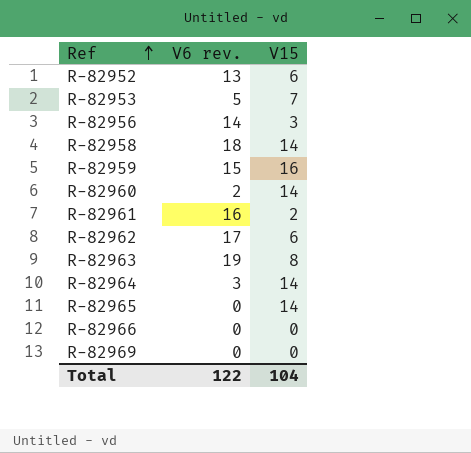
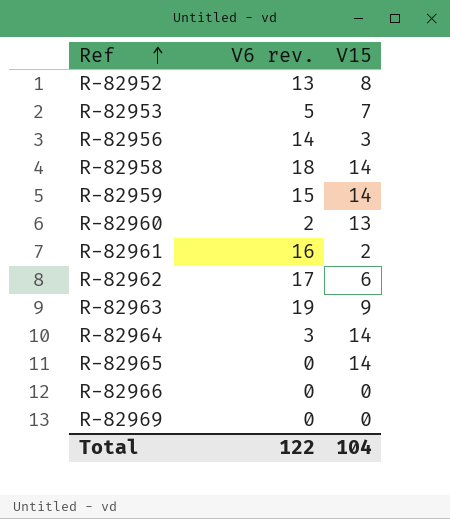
R-82952 | V15: 6 -> 8
R-82959 | V15: 16 -> 14
R-82960 | V15: 14 -> 13
R-82963 | V15: 8 -> 9

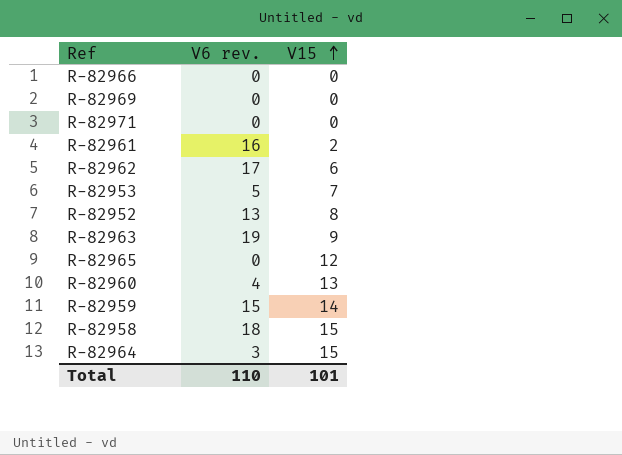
row order: Ref ascending -> V15 ascending
row R-82956: 14 | 3 -> none
row R-82971: none -> 0 | 0
R-82965 | V15: 14 -> 12
R-82960 | V6 rev.: 2 -> 4
R-82958 | V15: 14 -> 15
R-82964 | V15: 14 -> 15
Total | V6 rev.: 122 -> 110
Total | V15: 104 -> 101

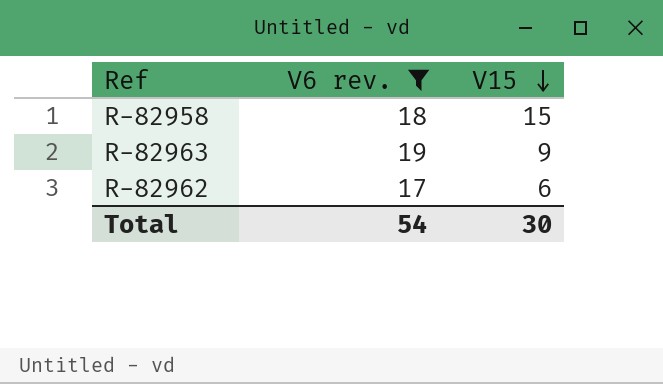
filter: none -> V6 rev. >= 17
row order: V15 ascending -> V15 descending
Total | V6 rev.: 110 -> 54
Total | V15: 101 -> 30

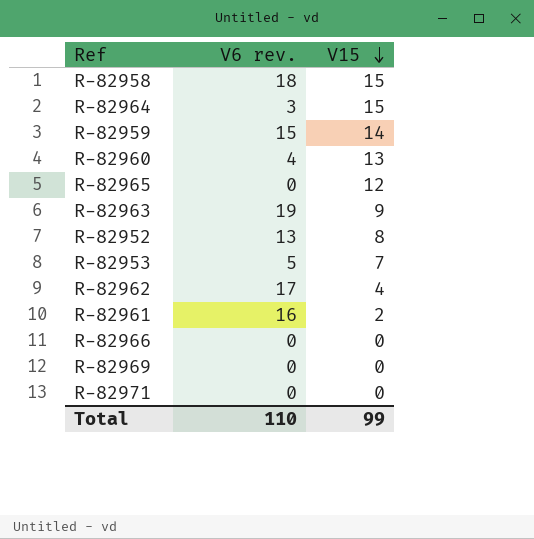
filter: V6 rev. >= 17 -> none
R-82962 | V15: 6 -> 4
Total | V6 rev.: 54 -> 110
Total | V15: 30 -> 99

